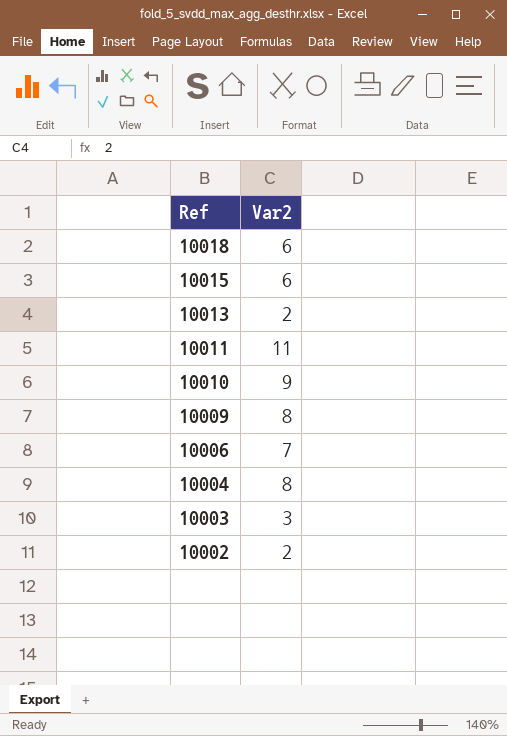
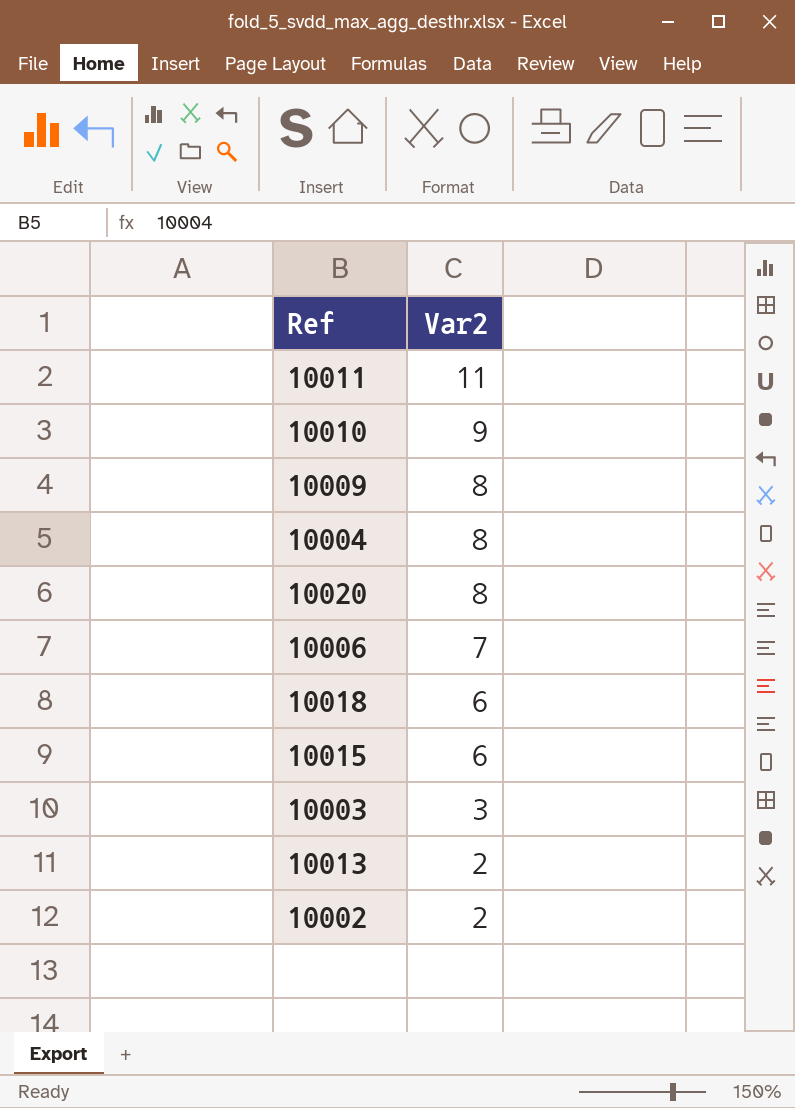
row order: Ref descending -> Var2 descending
row 10020: none -> 8

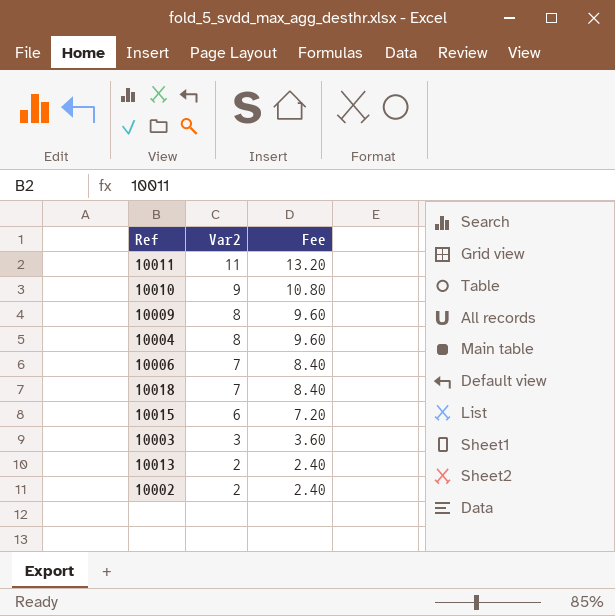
column Fee | formula: none -> [Var2] * 1.2
row 10020: 8 -> none
10018 | Var2: 6 -> 7

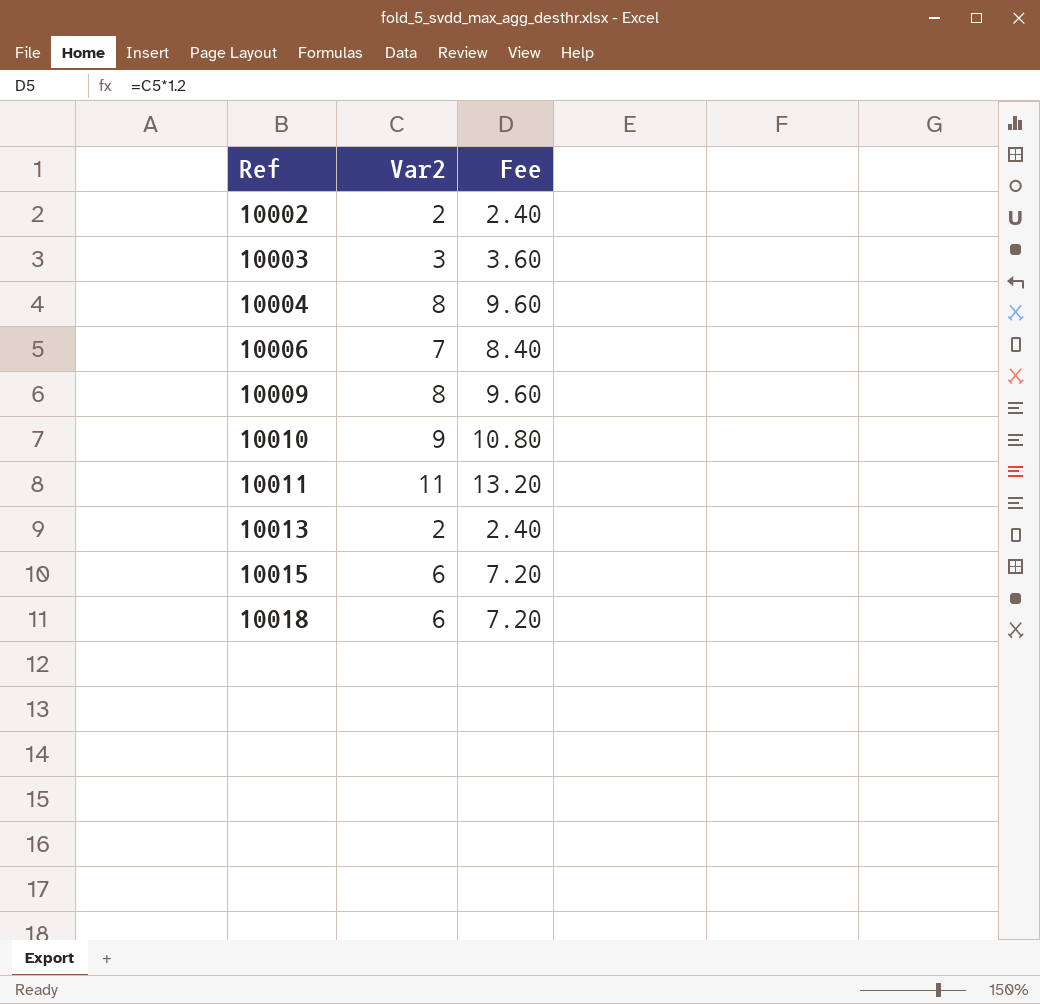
row order: Var2 descending -> Ref ascending
10018 | Var2: 7 -> 6
10018 | Fee: 8.40 -> 7.20

